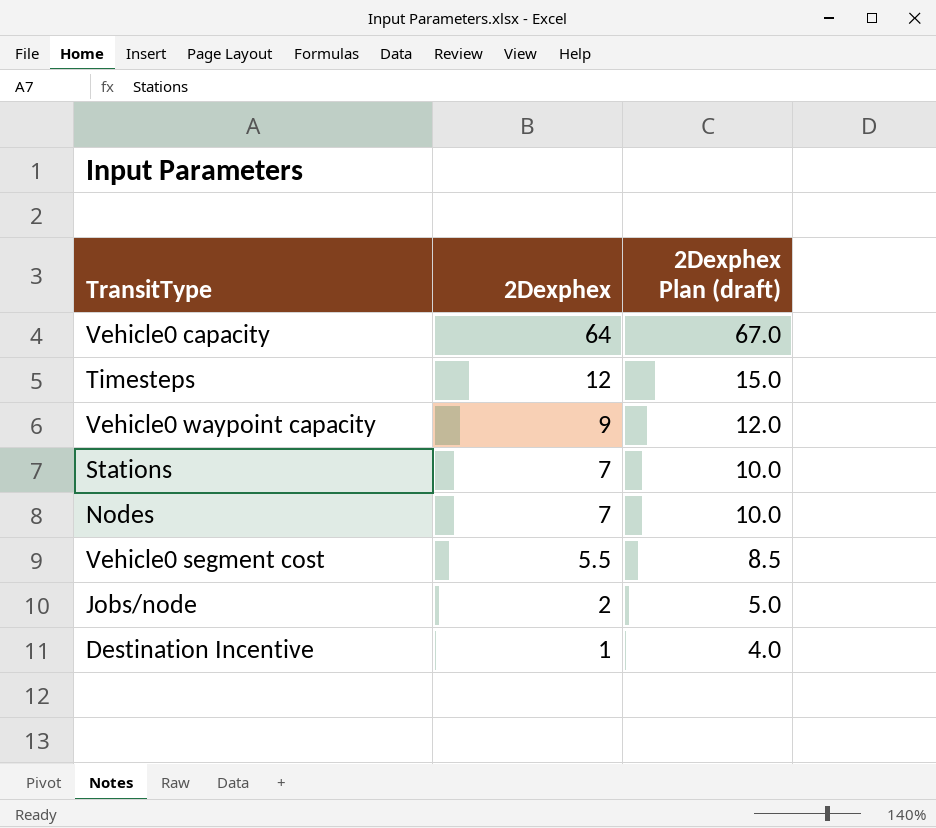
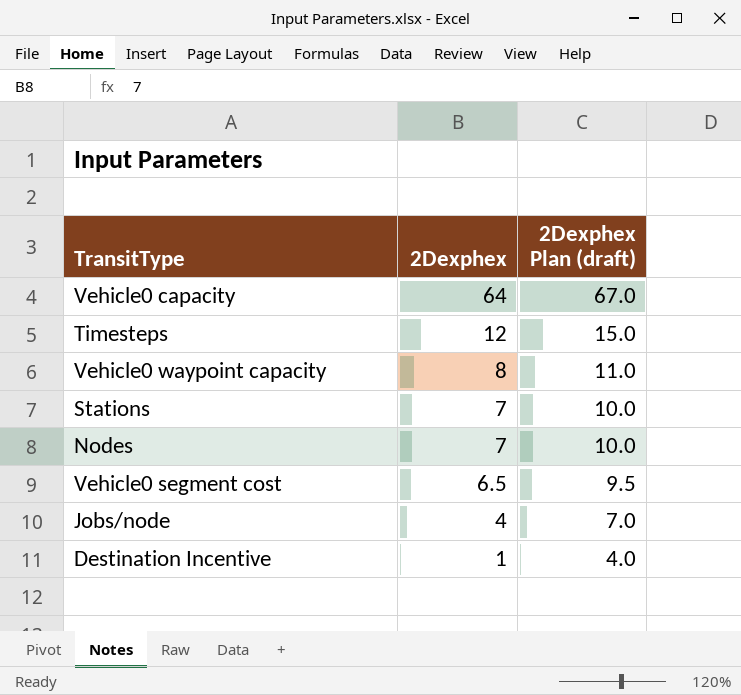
Vehicle0 waypoint capacity | 2Dexphex: 9 -> 8
Vehicle0 waypoint capacity | 2Dexphex Plan (draft): 12.0 -> 11.0
Vehicle0 segment cost | 2Dexphex: 5.5 -> 6.5
Vehicle0 segment cost | 2Dexphex Plan (draft): 8.5 -> 9.5
Jobs/node | 2Dexphex: 2 -> 4
Jobs/node | 2Dexphex Plan (draft): 5.0 -> 7.0

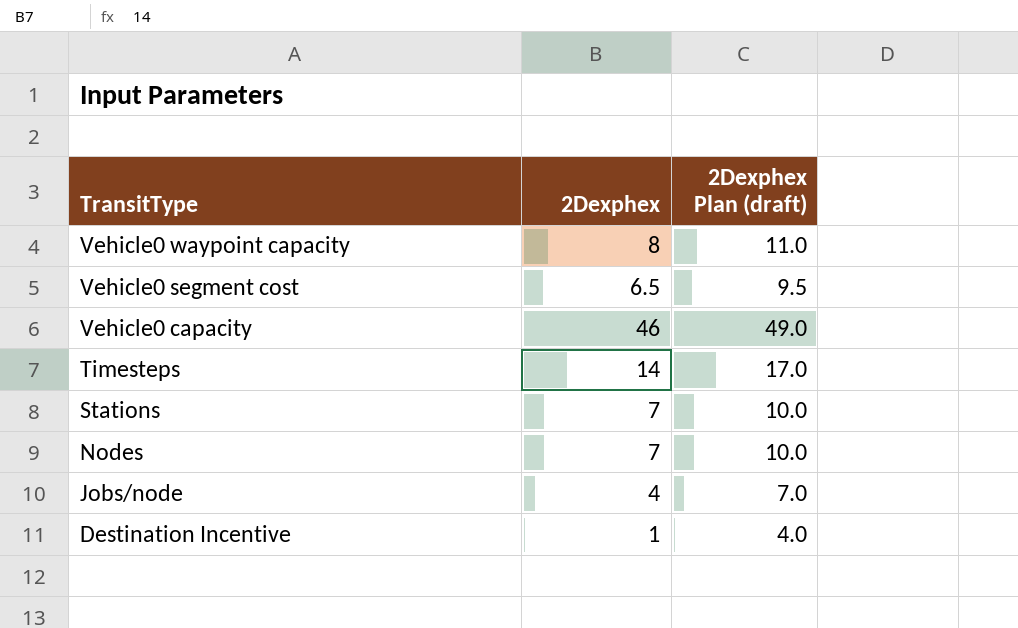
row order: 2Dexphex descending -> TransitType descending
Vehicle0 capacity | 2Dexphex: 64 -> 46
Vehicle0 capacity | 2Dexphex Plan (draft): 67.0 -> 49.0
Timesteps | 2Dexphex: 12 -> 14
Timesteps | 2Dexphex Plan (draft): 15.0 -> 17.0

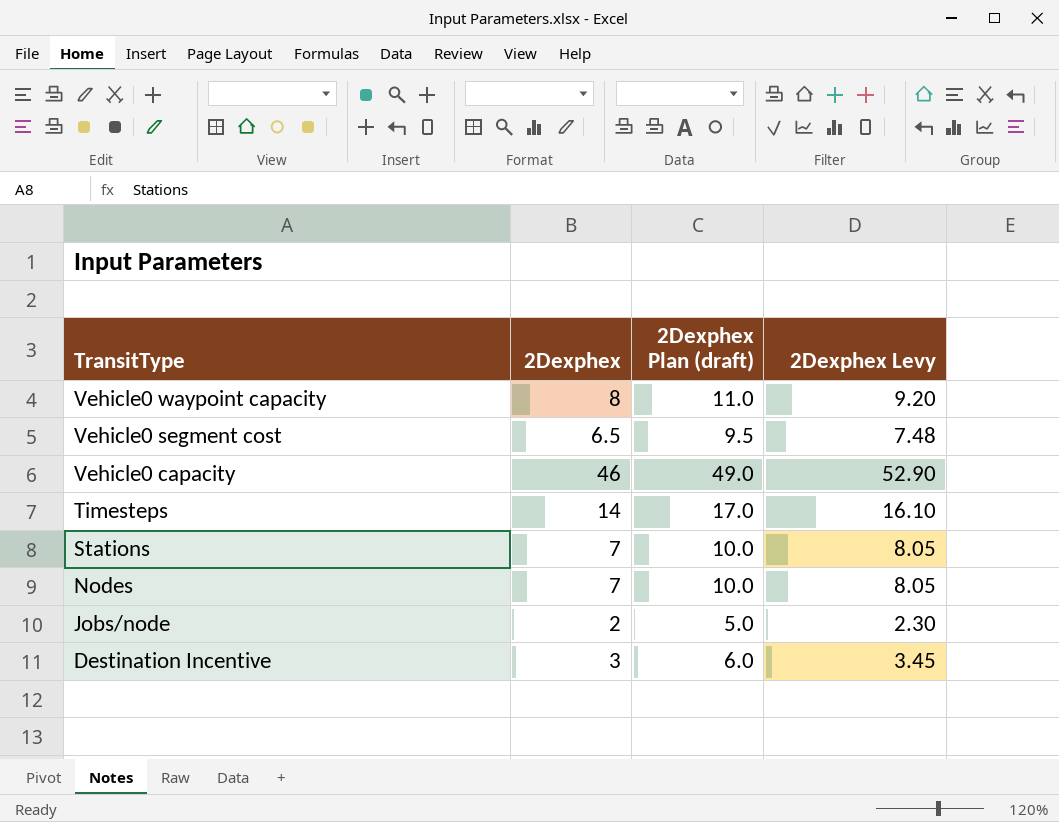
column 2Dexphex Levy | formula: none -> [2Dexphex] * 1.15
Jobs/node | 2Dexphex: 4 -> 2
Jobs/node | 2Dexphex Plan (draft): 7.0 -> 5.0
Destination Incentive | 2Dexphex: 1 -> 3
Destination Incentive | 2Dexphex Plan (draft): 4.0 -> 6.0

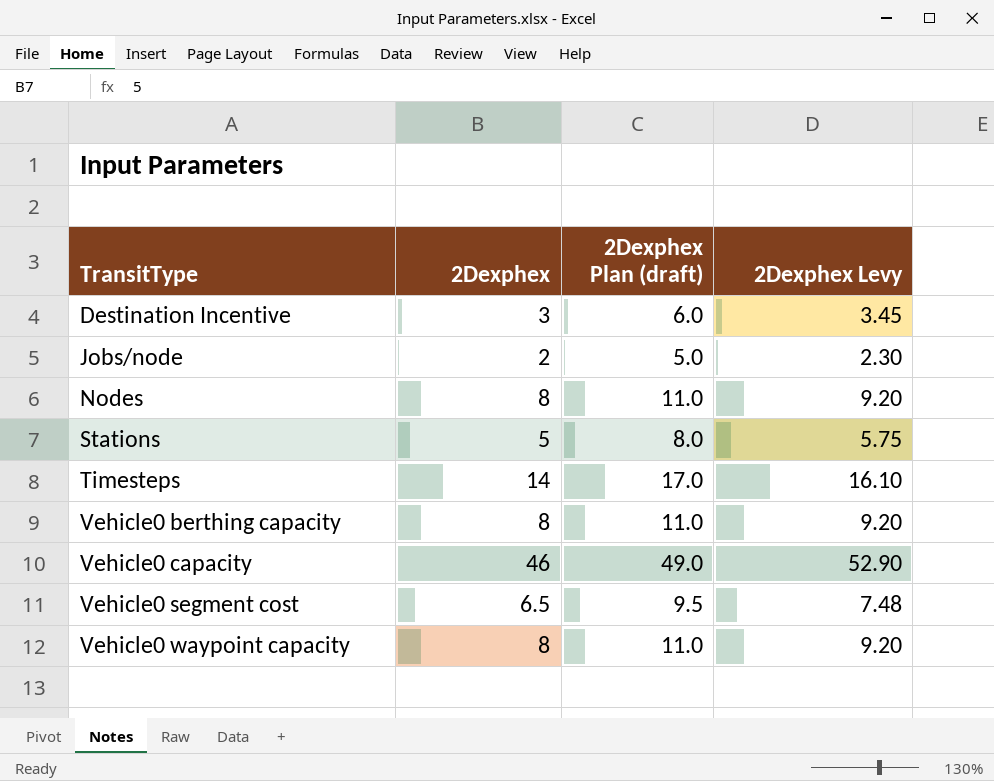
row order: TransitType descending -> TransitType ascending
Nodes | 2Dexphex: 7 -> 8
Nodes | 2Dexphex Plan (draft): 10.0 -> 11.0
Nodes | 2Dexphex Levy: 8.05 -> 9.20
Stations | 2Dexphex: 7 -> 5
Stations | 2Dexphex Plan (draft): 10.0 -> 8.0
Stations | 2Dexphex Levy: 8.05 -> 5.75
row Vehicle0 berthing capacity: none -> 8 | 11.0 | 9.20

